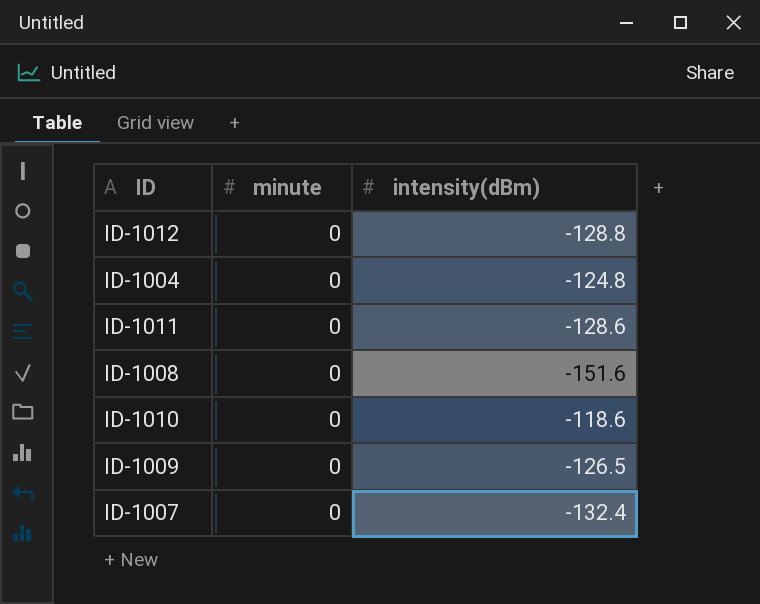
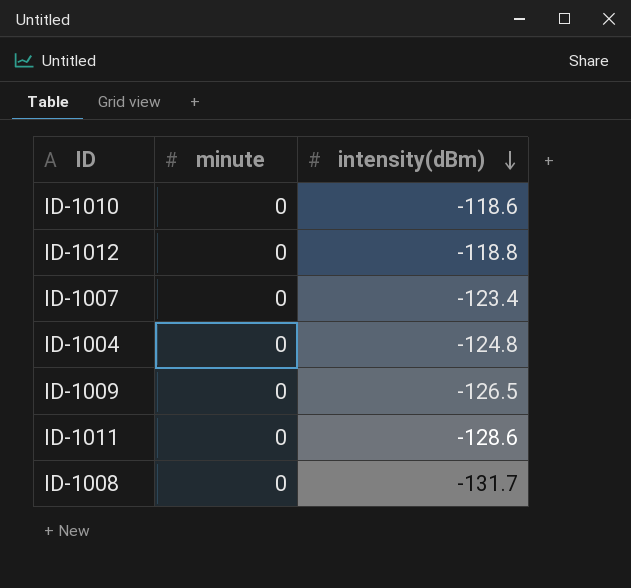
row order: none -> intensity(dBm) descending
ID-1012 | intensity(dBm): -128.8 -> -118.8
ID-1007 | intensity(dBm): -132.4 -> -123.4
ID-1008 | intensity(dBm): -151.6 -> -131.7

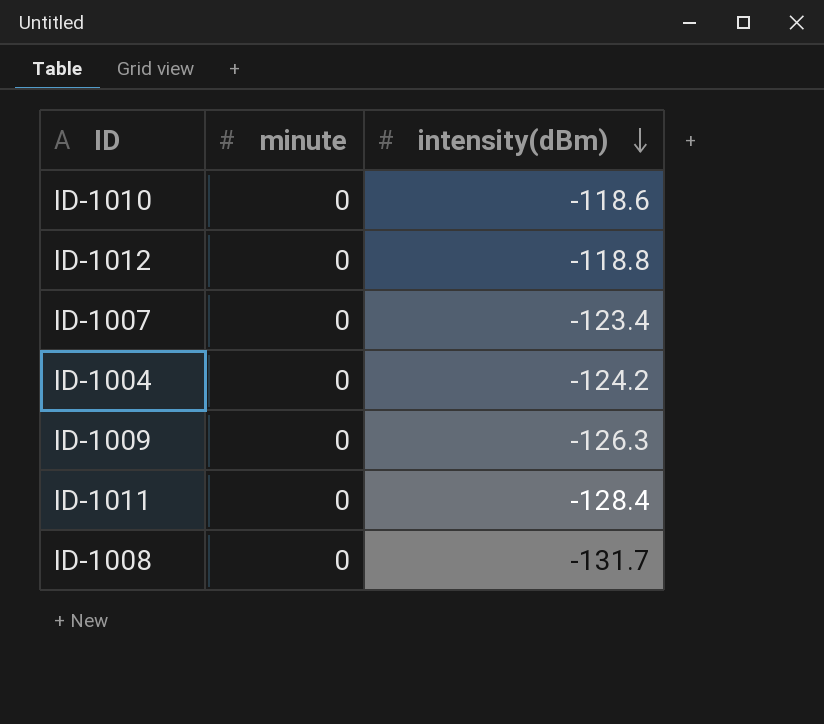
ID-1004 | intensity(dBm): -124.8 -> -124.2
ID-1009 | intensity(dBm): -126.5 -> -126.3
ID-1011 | intensity(dBm): -128.6 -> -128.4

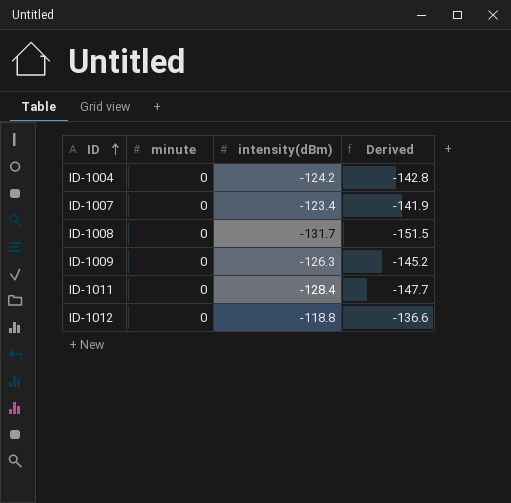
row order: intensity(dBm) descending -> ID ascending
column Derived | formula: none -> [intensity(dBm)] * 1.15
row ID-1010: 0 | -118.6 -> none

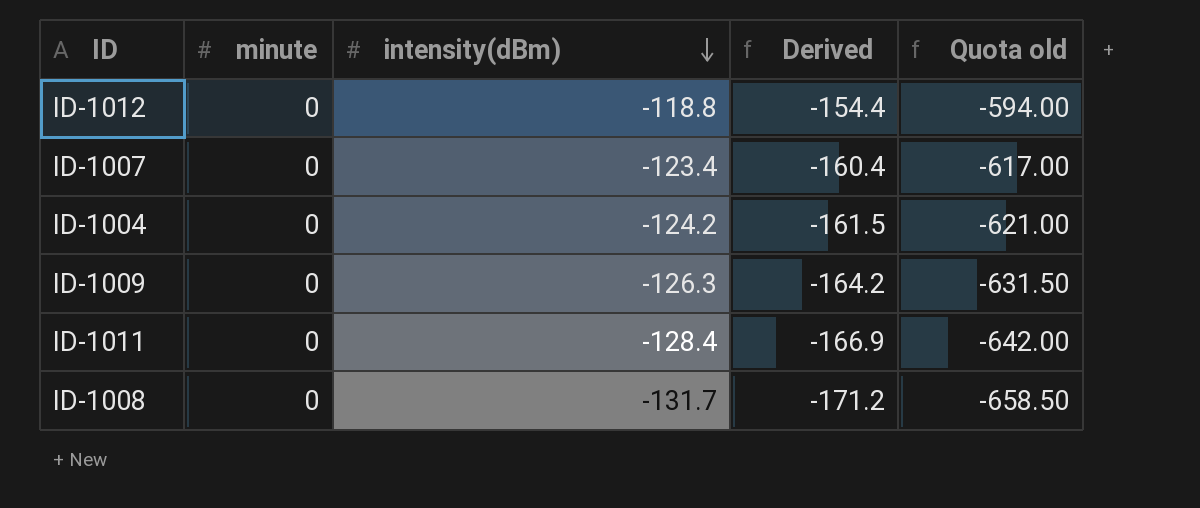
row order: ID ascending -> intensity(dBm) descending
column Derived | formula: [intensity(dBm)] * 1.15 -> [intensity(dBm)] * 1.3
column Quota old | formula: none -> [intensity(dBm)] * 5

